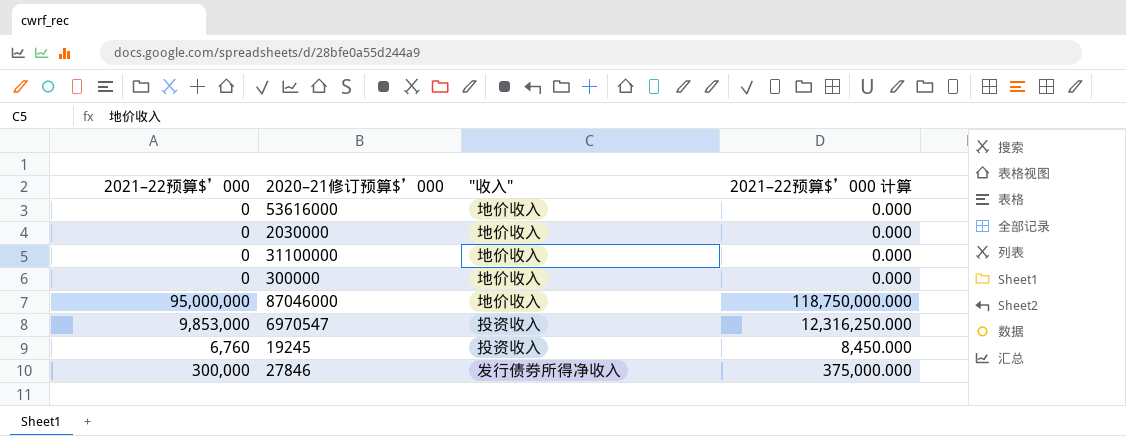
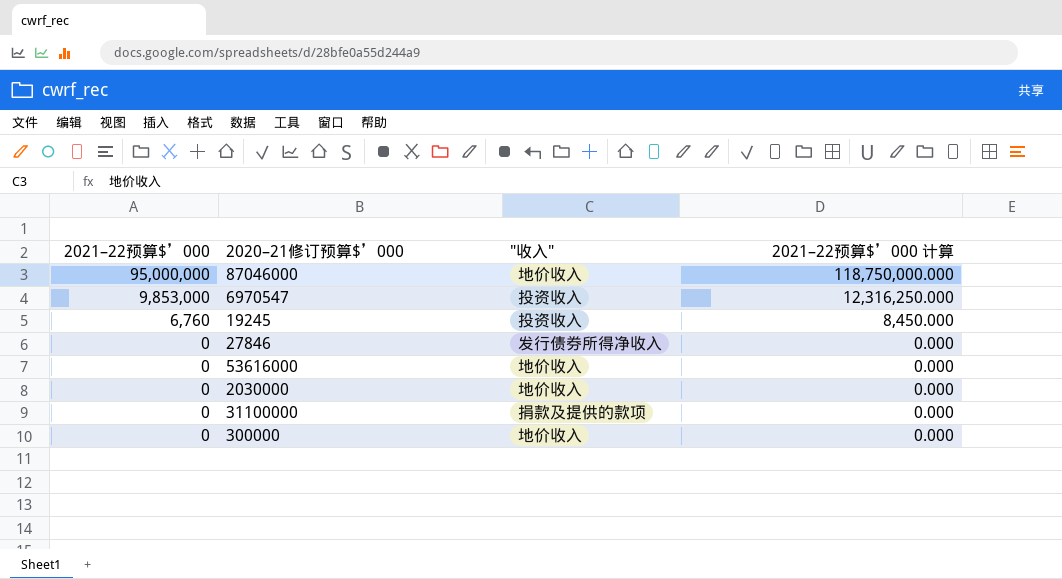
row order: none -> 2021–22预算$’000 descending
27846 | 2021–22预算$’000: 300,000 -> 0
27846 | 2021–22预算$’000 计算: 375,000.000 -> 0.000
31100000 | "收入": 地价收入 -> 捐款及提供的款项

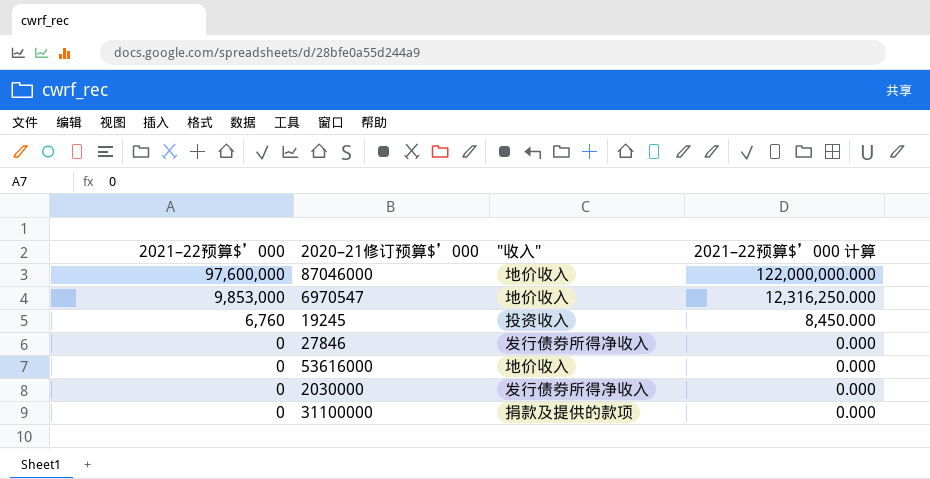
row 300000: 0 | 地价收入 | 0.000 -> none
87046000 | 2021–22预算$’000: 95,000,000 -> 97,600,000
87046000 | 2021–22预算$’000 计算: 118,750,000.000 -> 122,000,000.000
6970547 | "收入": 投资收入 -> 地价收入
2030000 | "收入": 地价收入 -> 发行债券所得净收入

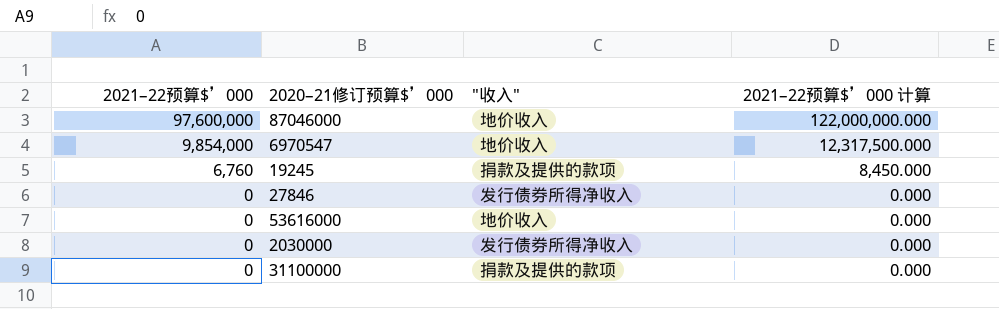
6970547 | 2021–22预算$’000: 9,853,000 -> 9,854,000
6970547 | 2021–22预算$’000 计算: 12,316,250.000 -> 12,317,500.000
19245 | "收入": 投资收入 -> 捐款及提供的款项

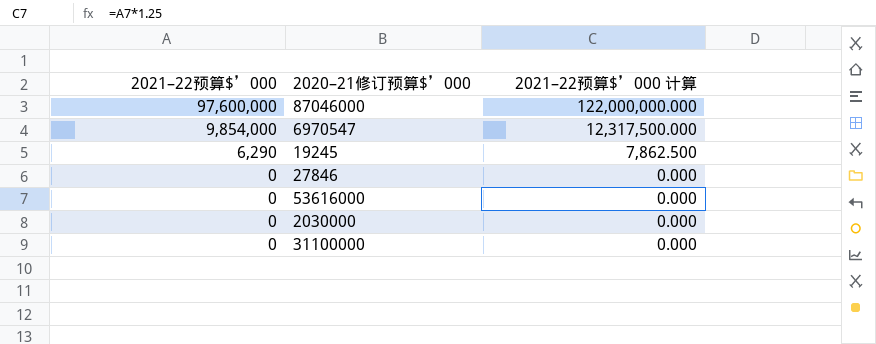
column "收入" | position: 3 -> none
19245 | 2021–22预算$’000: 6,760 -> 6,290
19245 | 2021–22预算$’000 计算: 8,450.000 -> 7,862.500

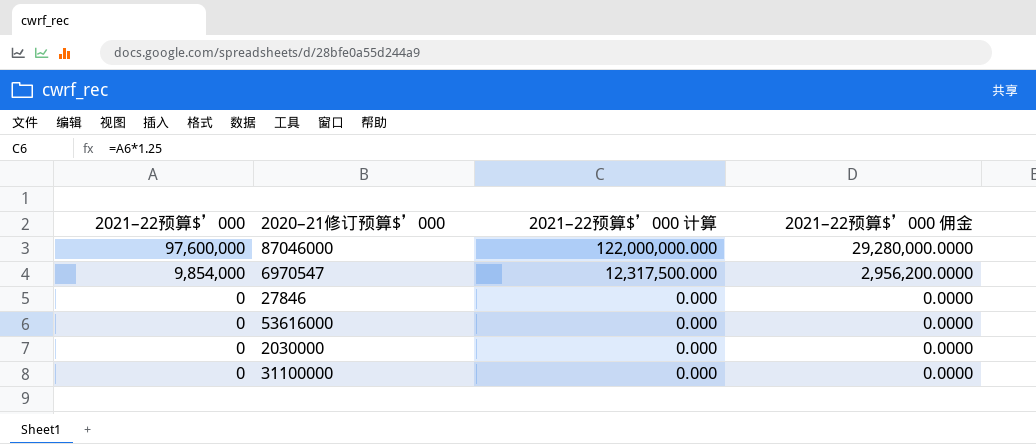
column 2021–22预算$’000 佣金 | formula: none -> [2021–22预算$’000] * 0.3
row 19245: 6,290 | 7,862.500 -> none

